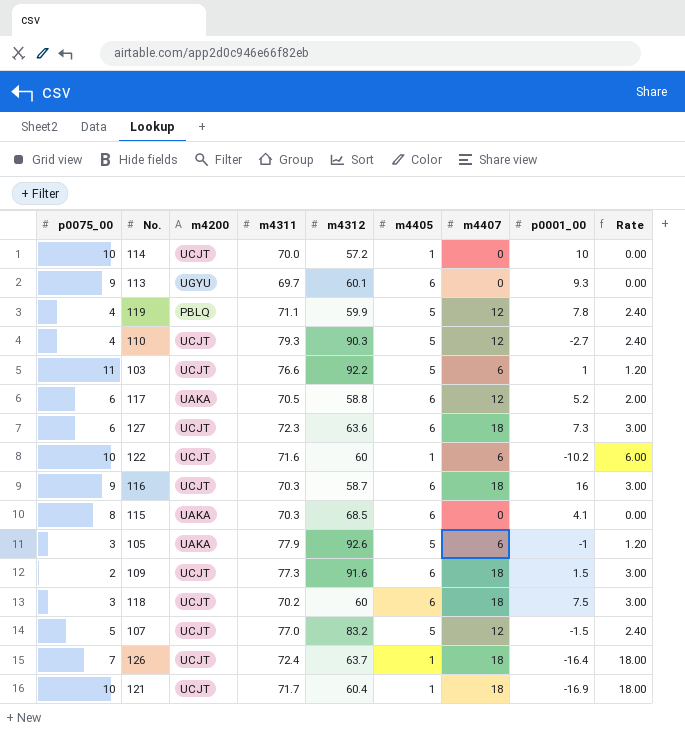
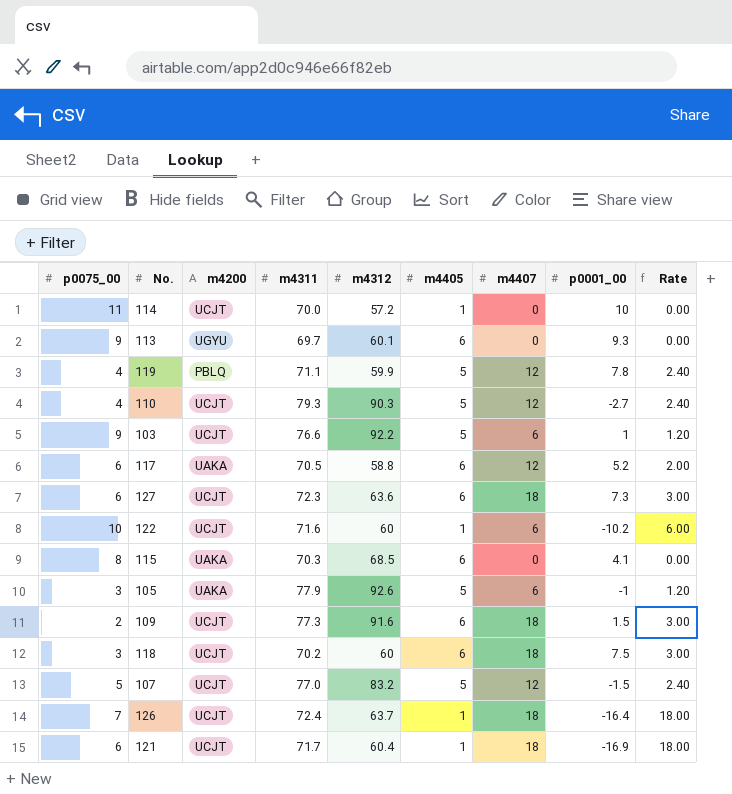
row 116: 9 | UCJT | 70.3 | 58.7 | 6 | 18 | 16 | 3.00 -> none
114 | p0075_00: 10 -> 11
103 | p0075_00: 11 -> 9
121 | p0075_00: 10 -> 6

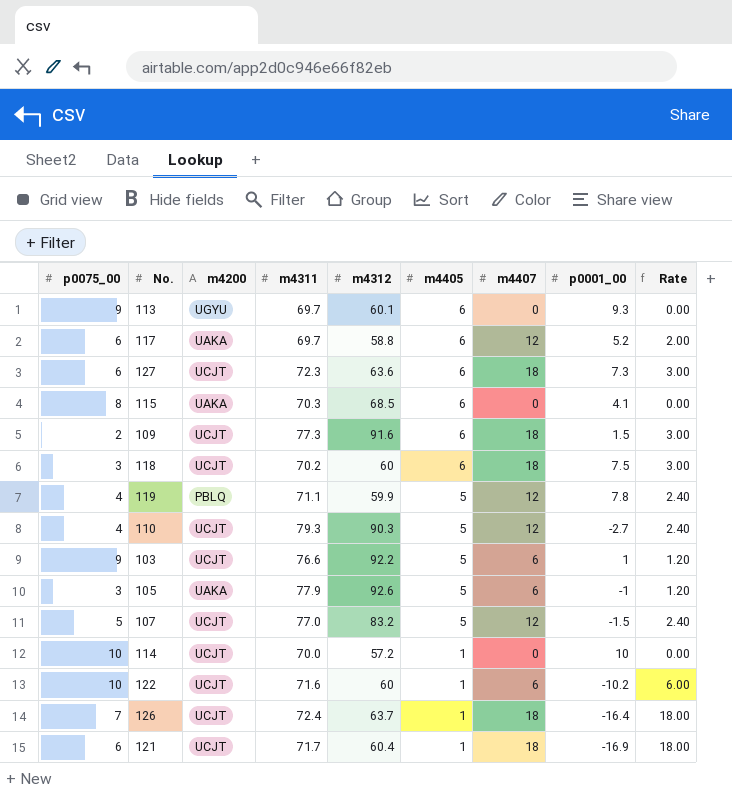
row order: none -> m4405 descending
117 | m4311: 70.5 -> 69.7
114 | p0075_00: 11 -> 10

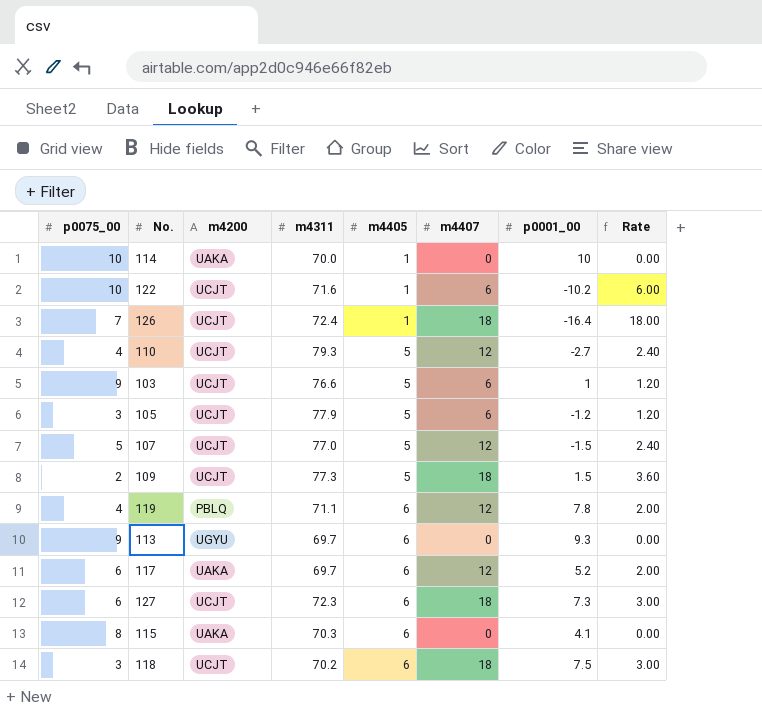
row order: m4405 descending -> m4405 ascending
column m4312 | position: 5 -> none
row 121: 6 | UCJT | 71.7 | 60.4 | 1 | 18 | -16.9 | 18.00 -> none
114 | m4200: UCJT -> UAKA
105 | m4200: UAKA -> UCJT
105 | p0001_00: -1 -> -1.2
109 | m4405: 6 -> 5
109 | Rate: 3.00 -> 3.60
119 | m4405: 5 -> 6
119 | Rate: 2.40 -> 2.00

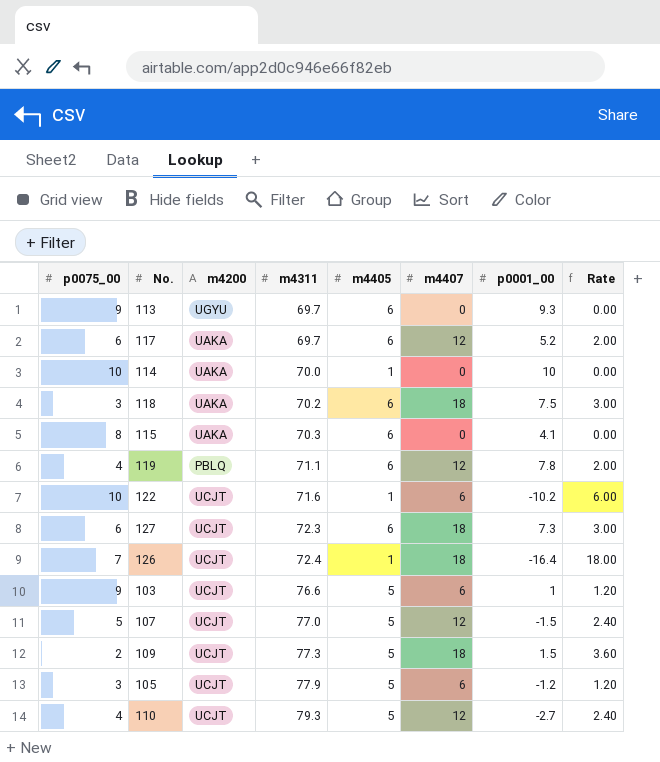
row order: m4405 ascending -> m4311 ascending
118 | m4200: UCJT -> UAKA

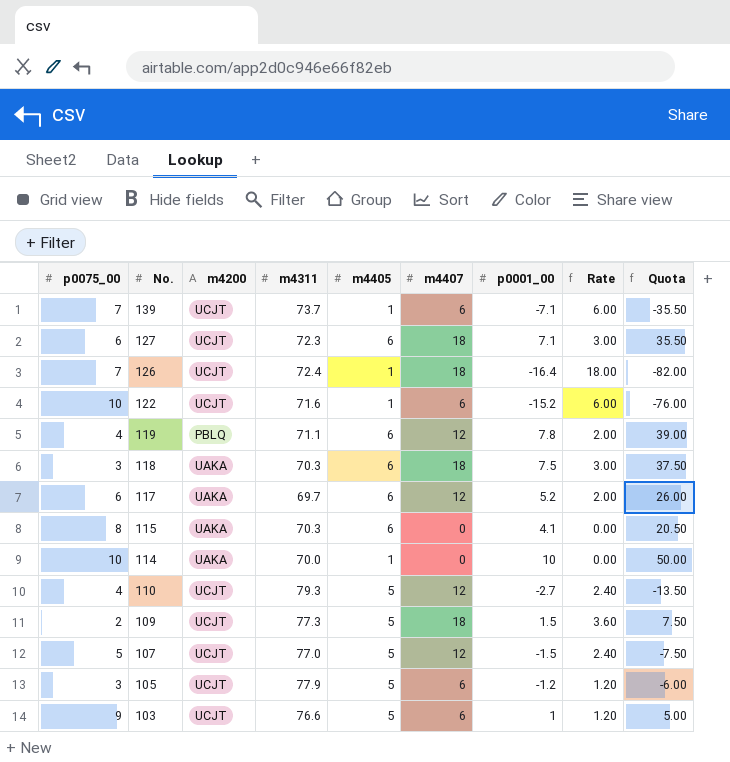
row order: m4311 ascending -> No. descending
column Quota | formula: none -> [p0001_00] * 5
row 113: 9 | UGYU | 69.7 | 6 | 0 | 9.3 | 0.00 -> none
row 139: none -> 7 | UCJT | 73.7 | 1 | 6 | -7.1 | 6.00 | -35.50
127 | p0001_00: 7.3 -> 7.1
122 | p0001_00: -10.2 -> -15.2
118 | m4311: 70.2 -> 70.3

